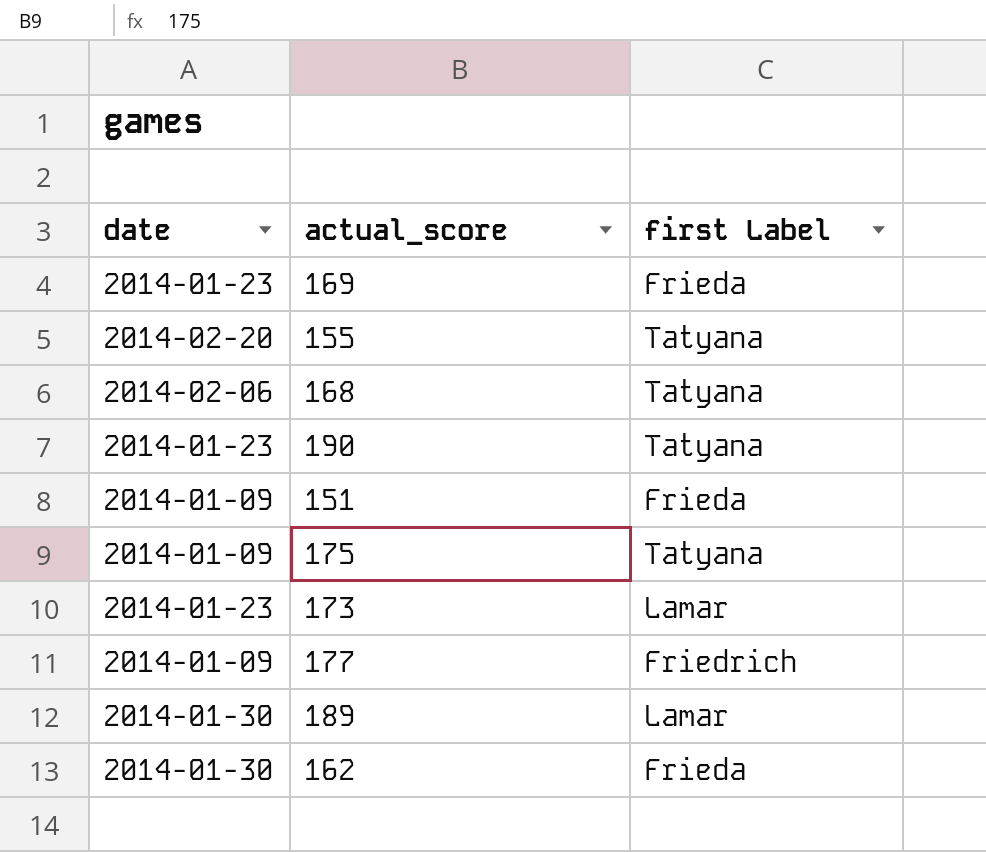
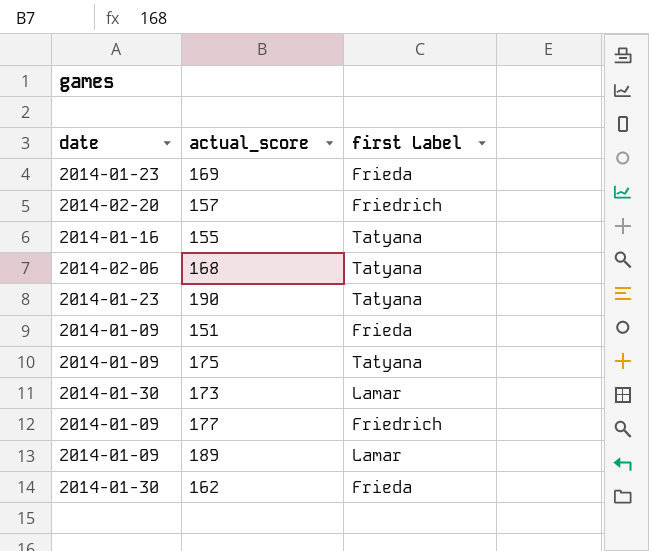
row 157: none -> 2014-02-20 | Friedrich
155 | date: 2014-02-20 -> 2014-01-16
173 | date: 2014-01-23 -> 2014-01-30
189 | date: 2014-01-30 -> 2014-01-09

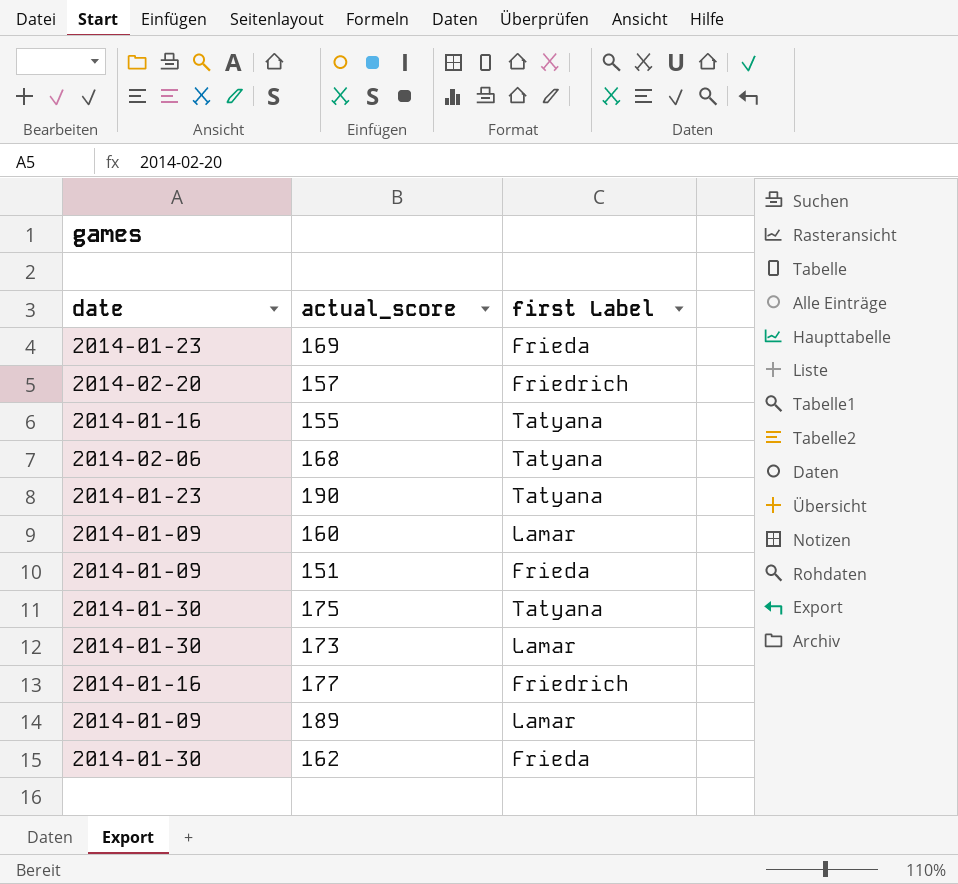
row 160: none -> 2014-01-09 | Lamar
175 | date: 2014-01-09 -> 2014-01-30
177 | date: 2014-01-09 -> 2014-01-16

